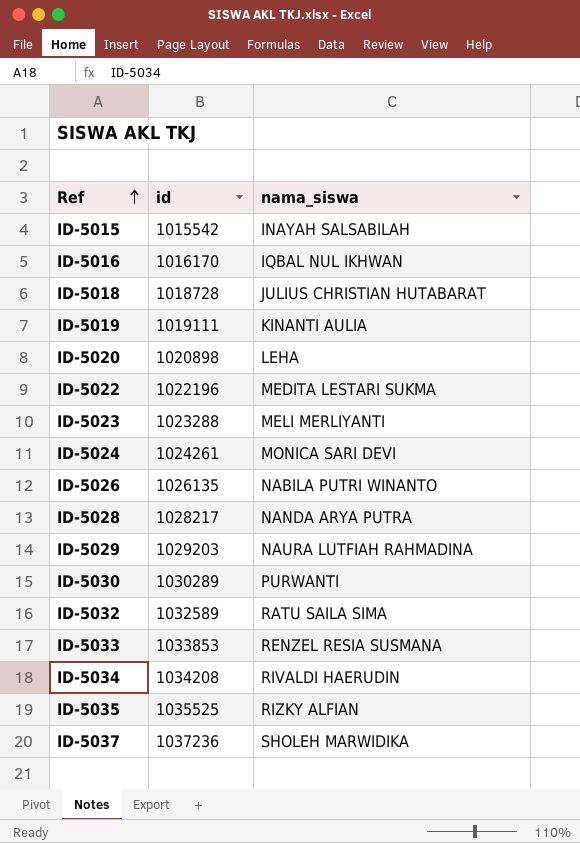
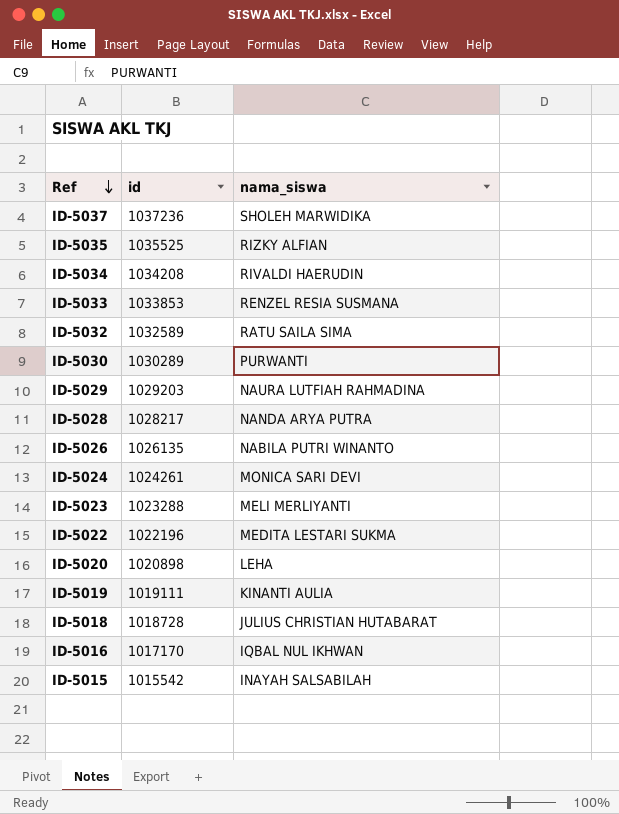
row order: Ref ascending -> Ref descending
ID-5016 | id: 1016170 -> 1017170

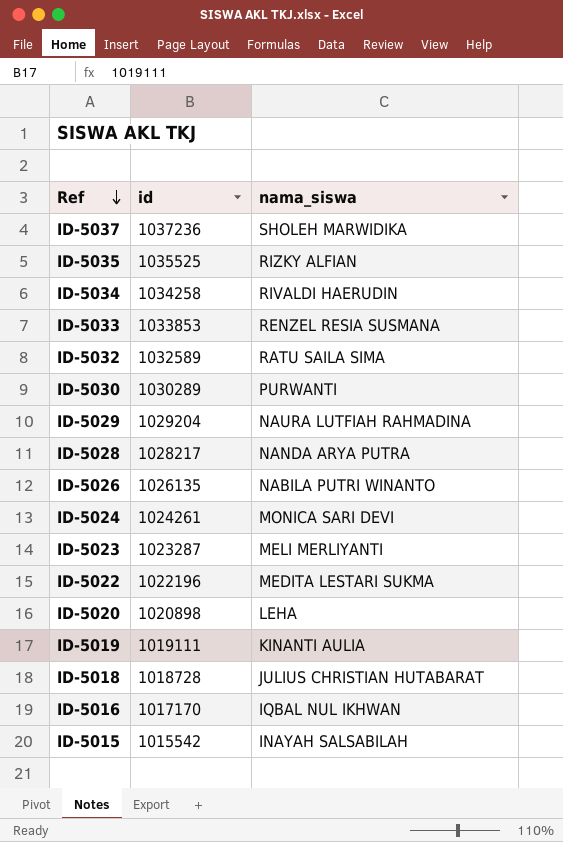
ID-5034 | id: 1034208 -> 1034258
ID-5029 | id: 1029203 -> 1029204
ID-5023 | id: 1023288 -> 1023287

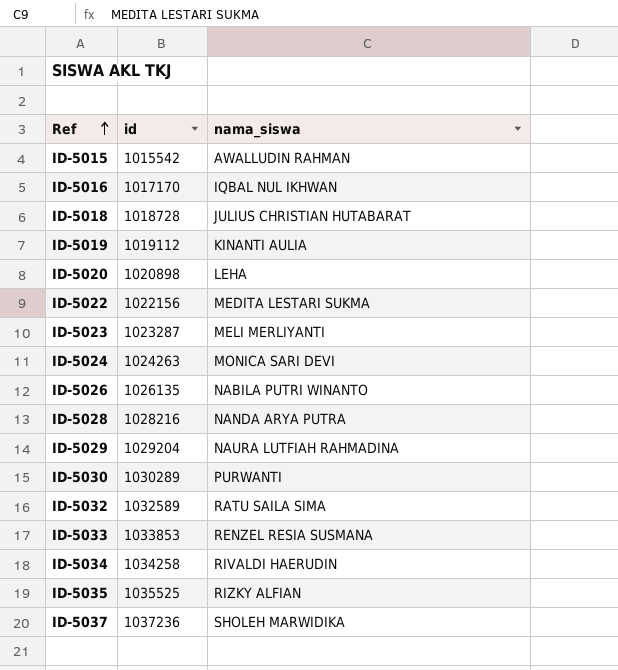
row order: Ref descending -> Ref ascending
ID-5015 | nama_siswa: INAYAH SALSABILAH -> AWALLUDIN RAHMAN
ID-5019 | id: 1019111 -> 1019112
ID-5022 | id: 1022196 -> 1022156
ID-5024 | id: 1024261 -> 1024263
ID-5028 | id: 1028217 -> 1028216

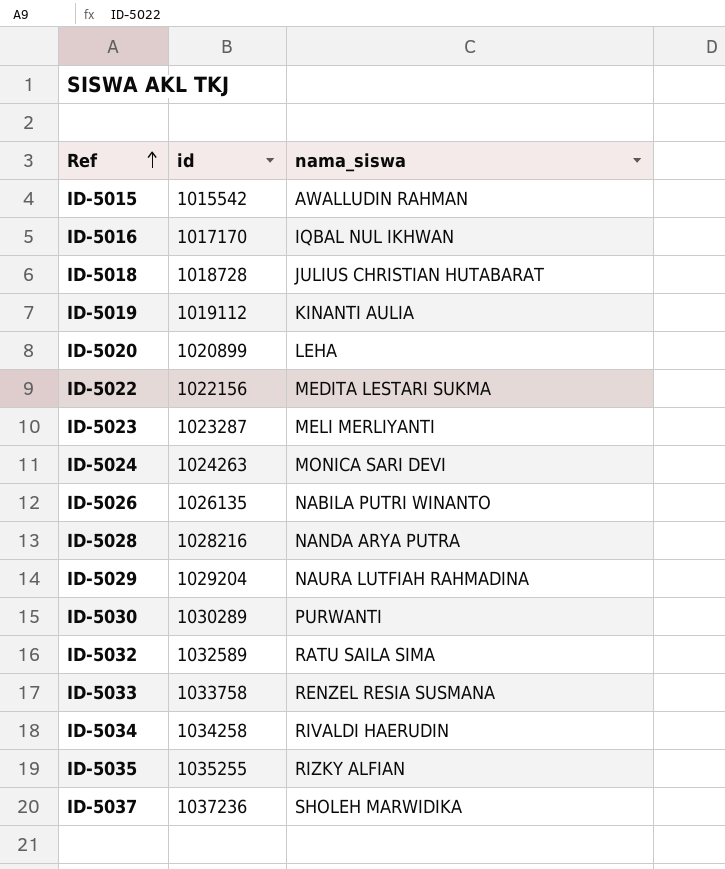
ID-5020 | id: 1020898 -> 1020899
ID-5033 | id: 1033853 -> 1033758
ID-5035 | id: 1035525 -> 1035255

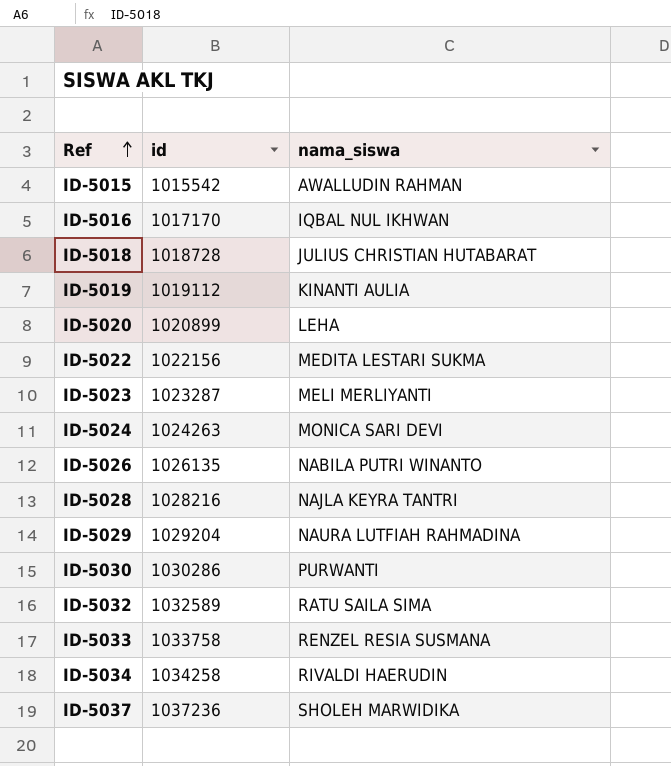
row ID-5035: 1035255 | RIZKY ALFIAN -> none
ID-5028 | nama_siswa: NANDA ARYA PUTRA -> NAJLA KEYRA TANTRI
ID-5030 | id: 1030289 -> 1030286

